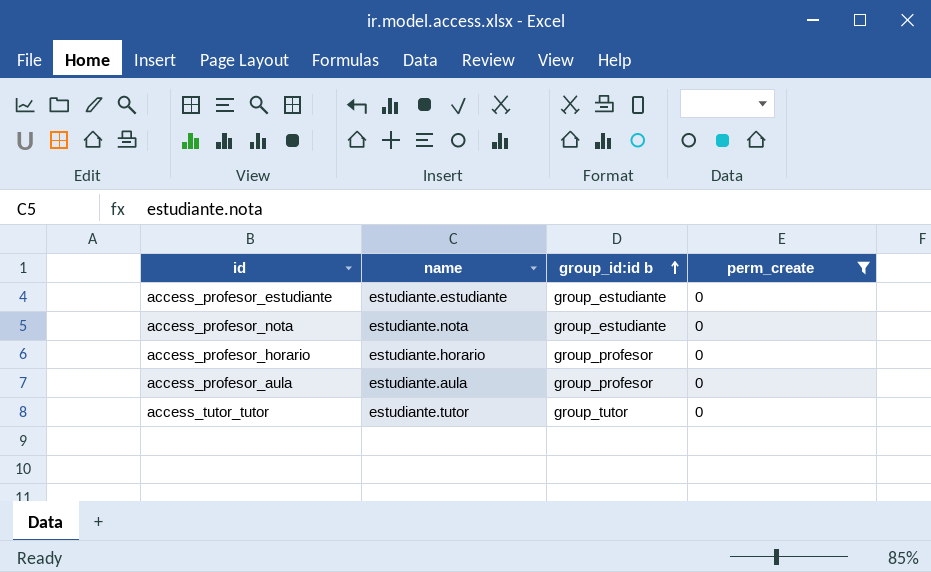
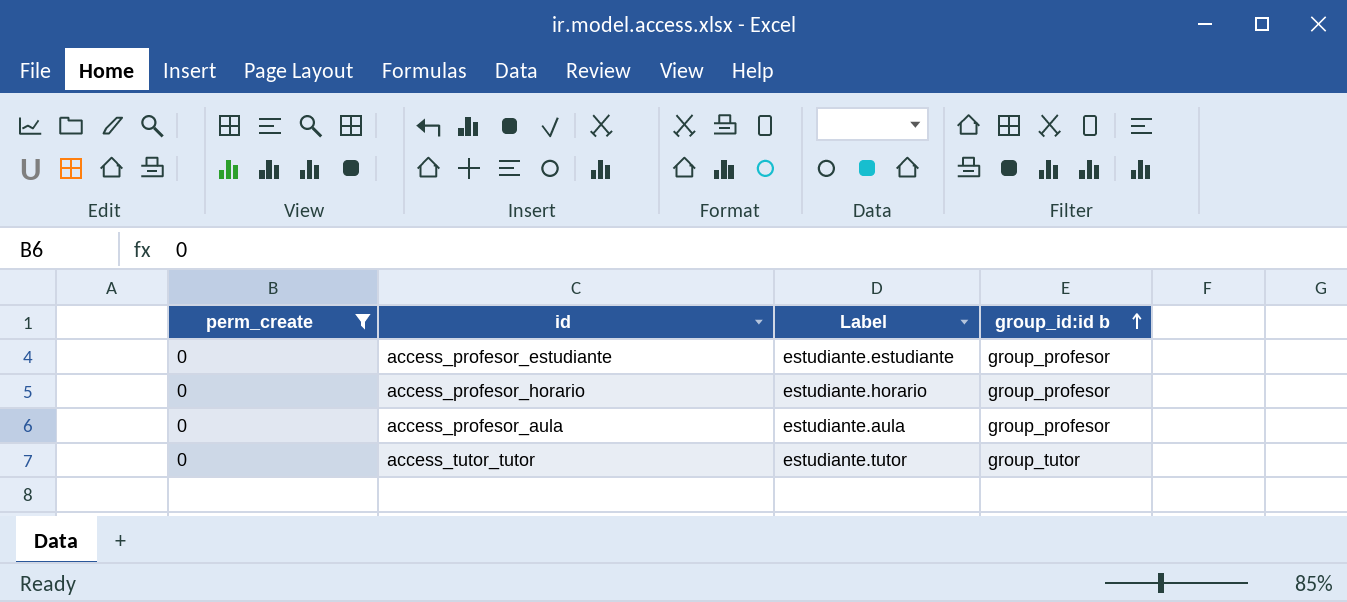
column perm_create | position: 4 -> 1
column name: name -> Label
row access_profesor_nota: estudiante.nota | group_estudiante | 0 -> none
access_profesor_estudiante | group_id:id b: group_estudiante -> group_profesor

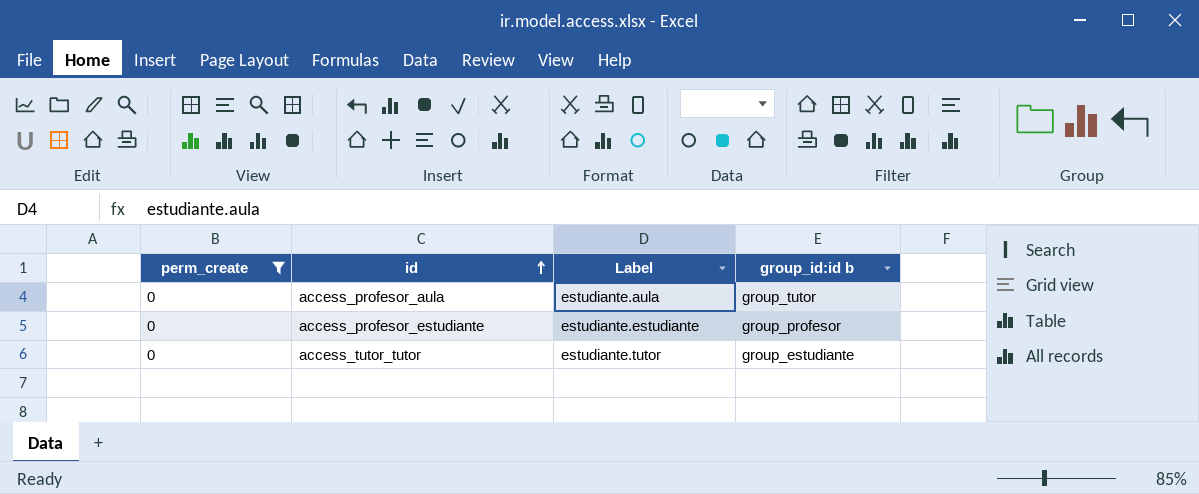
row order: group_id:id b ascending -> id ascending
row access_profesor_horario: 0 | estudiante.horario | group_profesor -> none
access_profesor_aula | group_id:id b: group_profesor -> group_tutor
access_tutor_tutor | group_id:id b: group_tutor -> group_estudiante

